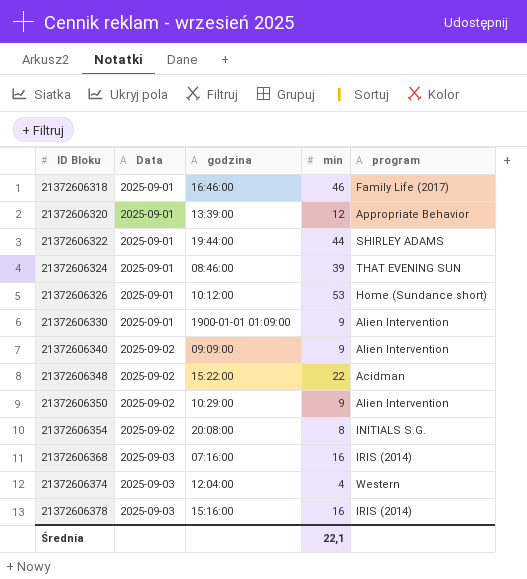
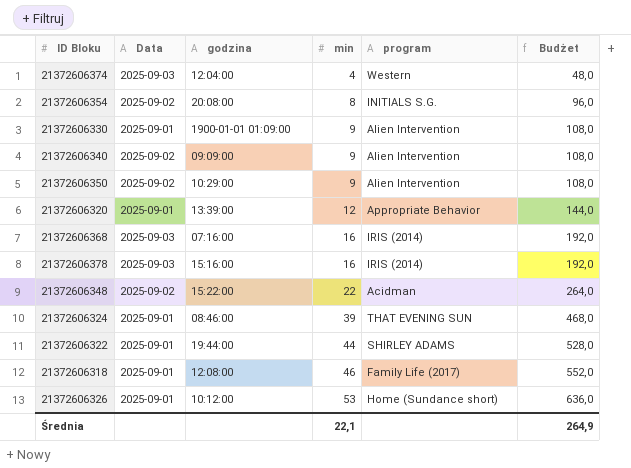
row order: ID Bloku ascending -> min ascending
column Budżet | formula: none -> [min] * 12
21372606318 | godzina: 16:46:00 -> 12:08:00

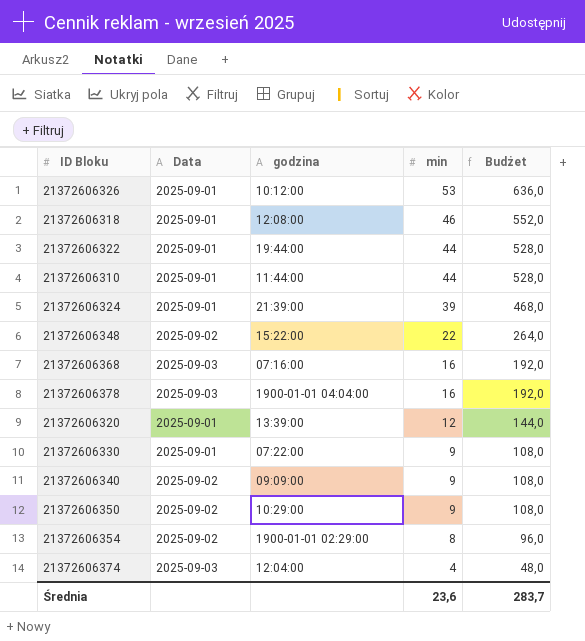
row order: min ascending -> min descending
column program | position: 5 -> none
row 21372606310: none -> 2025-09-01 | 11:44:00 | 44 | 528,0
21372606324 | godzina: 08:46:00 -> 21:39:00
21372606378 | godzina: 15:16:00 -> 1900-01-01 04:04:00
21372606330 | godzina: 1900-01-01 01:09:00 -> 07:22:00
21372606354 | godzina: 20:08:00 -> 1900-01-01 02:29:00
Średnia | min: 22,1 -> 23,6
Średnia | Budżet: 264,9 -> 283,7

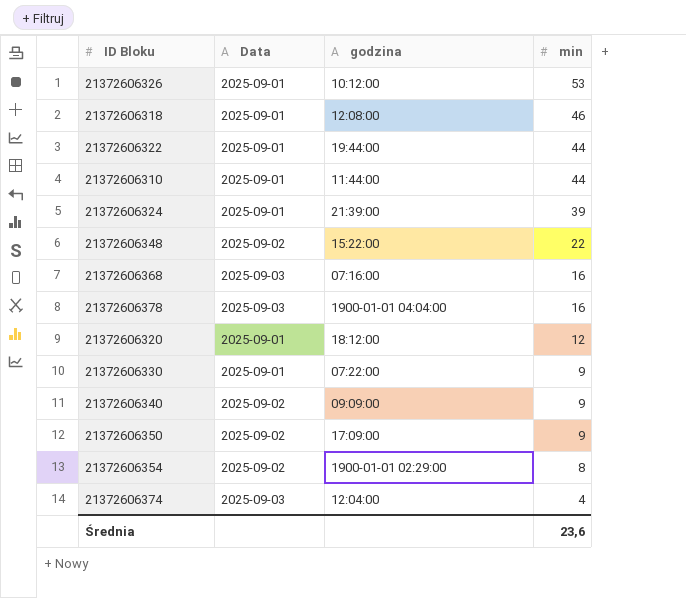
column Budżet | formula: [min] * 12 -> none
21372606320 | godzina: 13:39:00 -> 18:12:00
21372606350 | godzina: 10:29:00 -> 17:09:00

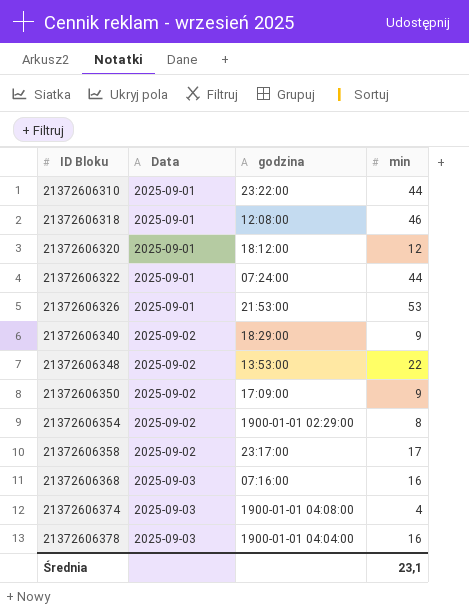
row order: min descending -> ID Bloku ascending
row 21372606324: 2025-09-01 | 21:39:00 | 39 -> none
row 21372606330: 2025-09-01 | 07:22:00 | 9 -> none
21372606310 | godzina: 11:44:00 -> 23:22:00
21372606322 | godzina: 19:44:00 -> 07:24:00
21372606326 | godzina: 10:12:00 -> 21:53:00
21372606340 | godzina: 09:09:00 -> 18:29:00
21372606348 | godzina: 15:22:00 -> 13:53:00
row 21372606358: none -> 2025-09-02 | 23:17:00 | 17
21372606374 | godzina: 12:04:00 -> 1900-01-01 04:08:00
Średnia | min: 23,6 -> 23,1

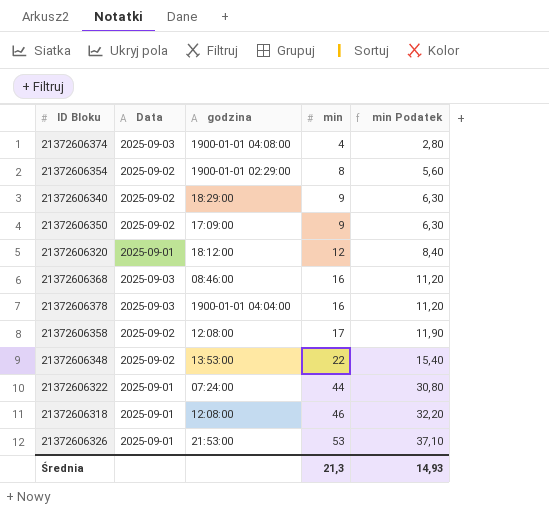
row order: ID Bloku ascending -> min ascending
column min Podatek | formula: none -> [min] * 0,7
row 21372606310: 2025-09-01 | 23:22:00 | 44 -> none
21372606368 | godzina: 07:16:00 -> 08:46:00
21372606358 | godzina: 23:17:00 -> 12:08:00
Średnia | min: 23,1 -> 21,3

